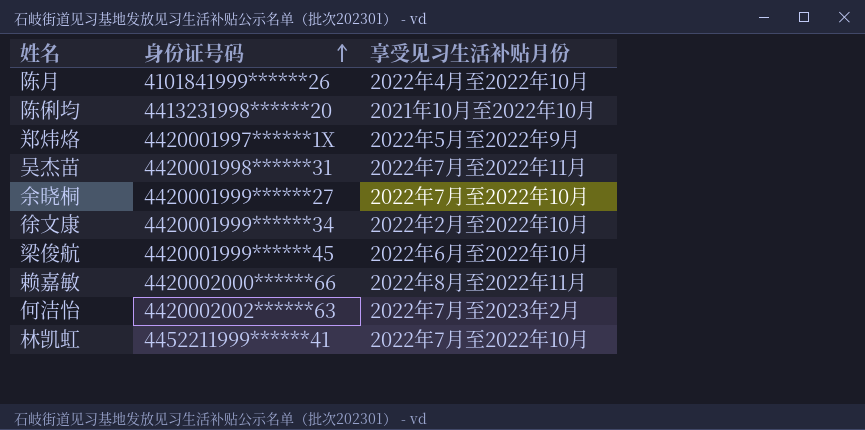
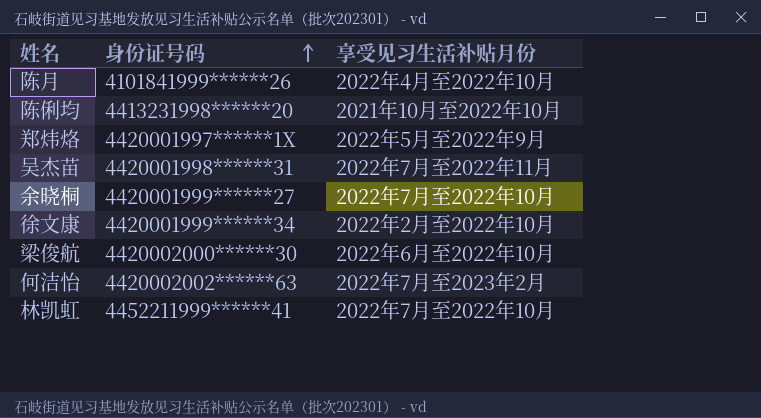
row 赖嘉敏: 4420002000******66 | 2022年8月至2022年11月 -> none
梁俊航 | 身份证号码: 4420001999******45 -> 4420002000******30

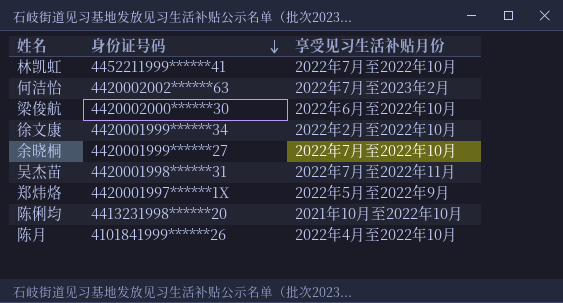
row order: 身份证号码 ascending -> 身份证号码 descending

